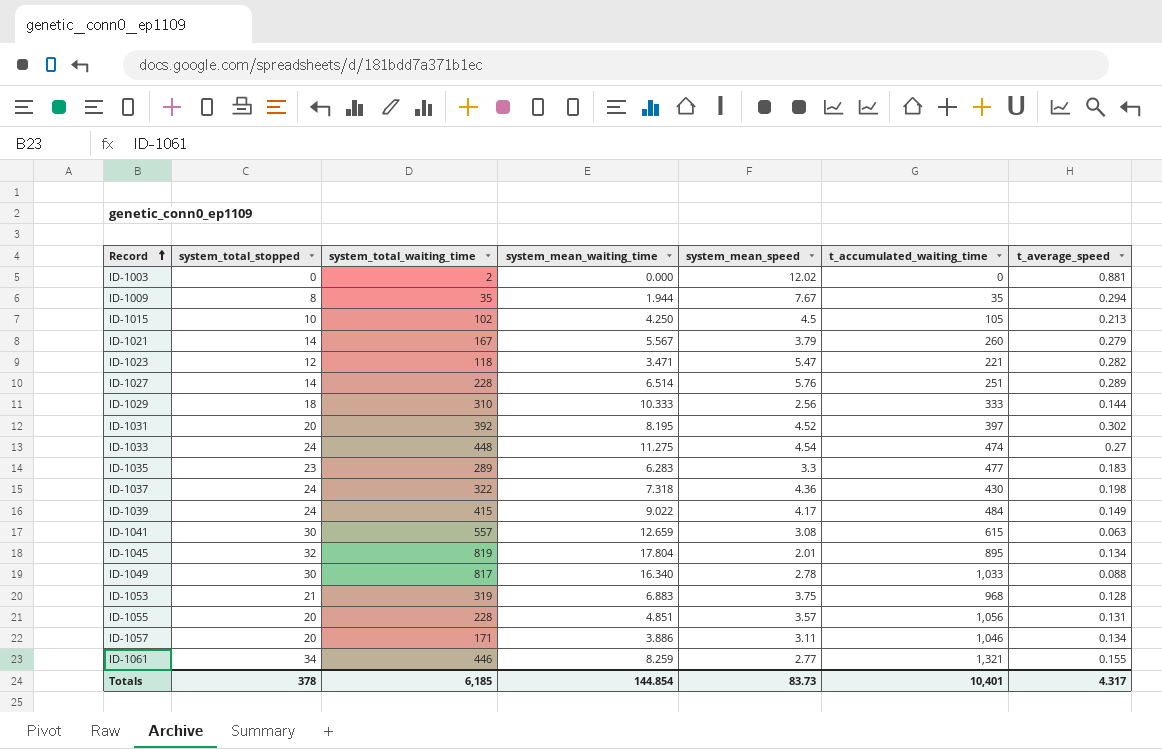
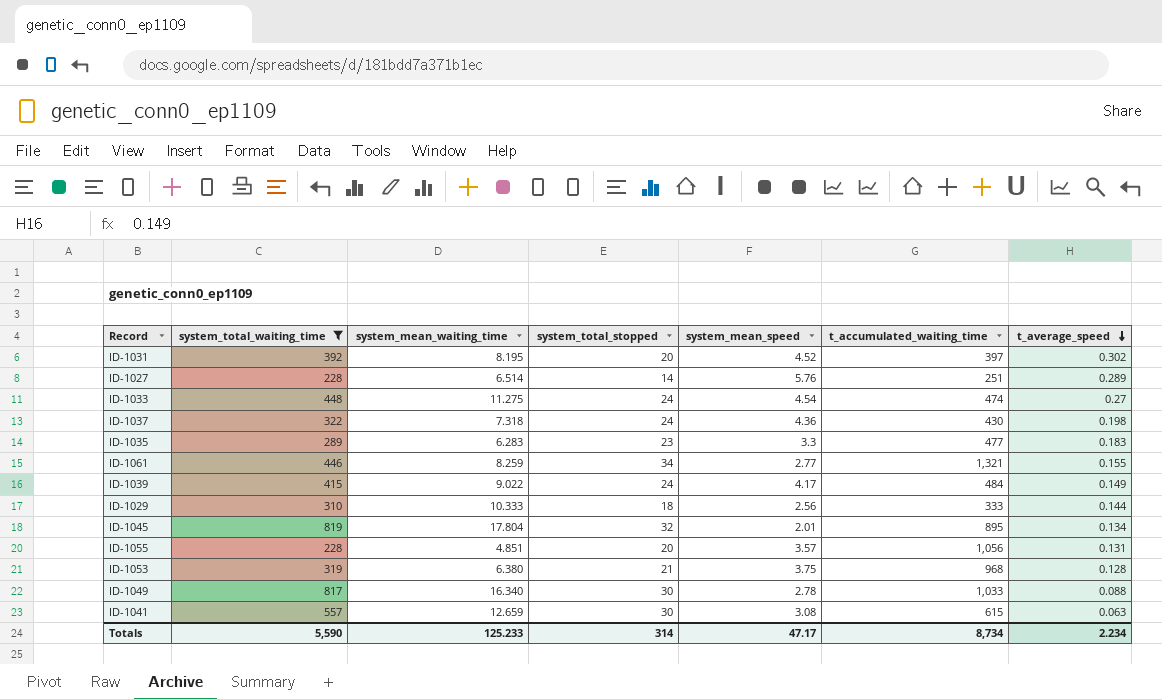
filter: none -> system_total_waiting_time >= 228
row order: Record ascending -> t_average_speed descending
column system_total_stopped | position: 2 -> 4
ID-1053 | system_mean_waiting_time: 6.883 -> 6.380
Totals | system_total_waiting_time: 6,185 -> 5,590
Totals | system_mean_waiting_time: 144.854 -> 125.233
Totals | system_total_stopped: 378 -> 314
Totals | system_mean_speed: 83.73 -> 47.17
Totals | t_accumulated_waiting_time: 10,401 -> 8,734
Totals | t_average_speed: 4.317 -> 2.234

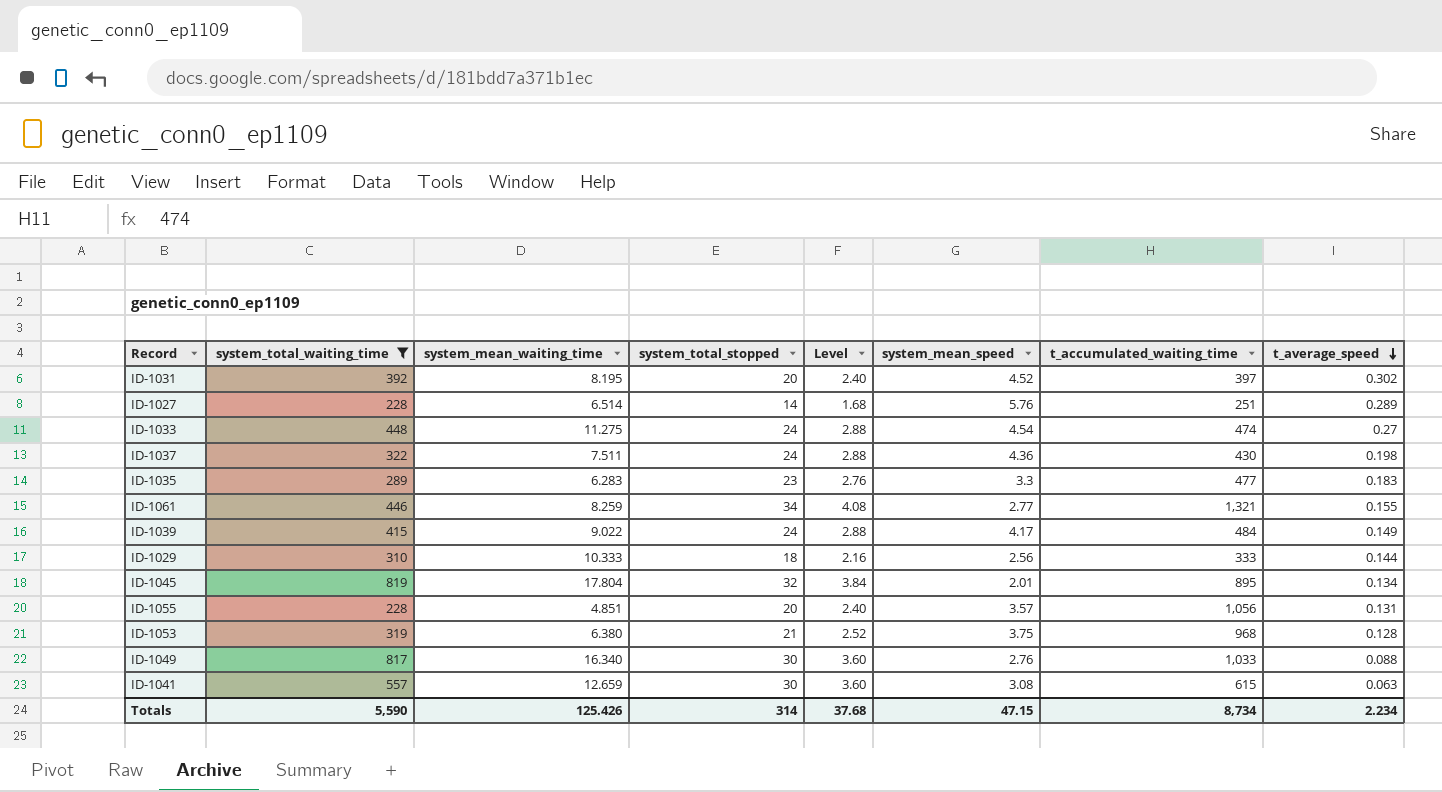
column Level | formula: none -> [system_total_stopped] * 0.12
ID-1037 | system_mean_waiting_time: 7.318 -> 7.511
ID-1049 | system_mean_speed: 2.78 -> 2.76
Totals | system_mean_waiting_time: 125.233 -> 125.426
Totals | system_mean_speed: 47.17 -> 47.15

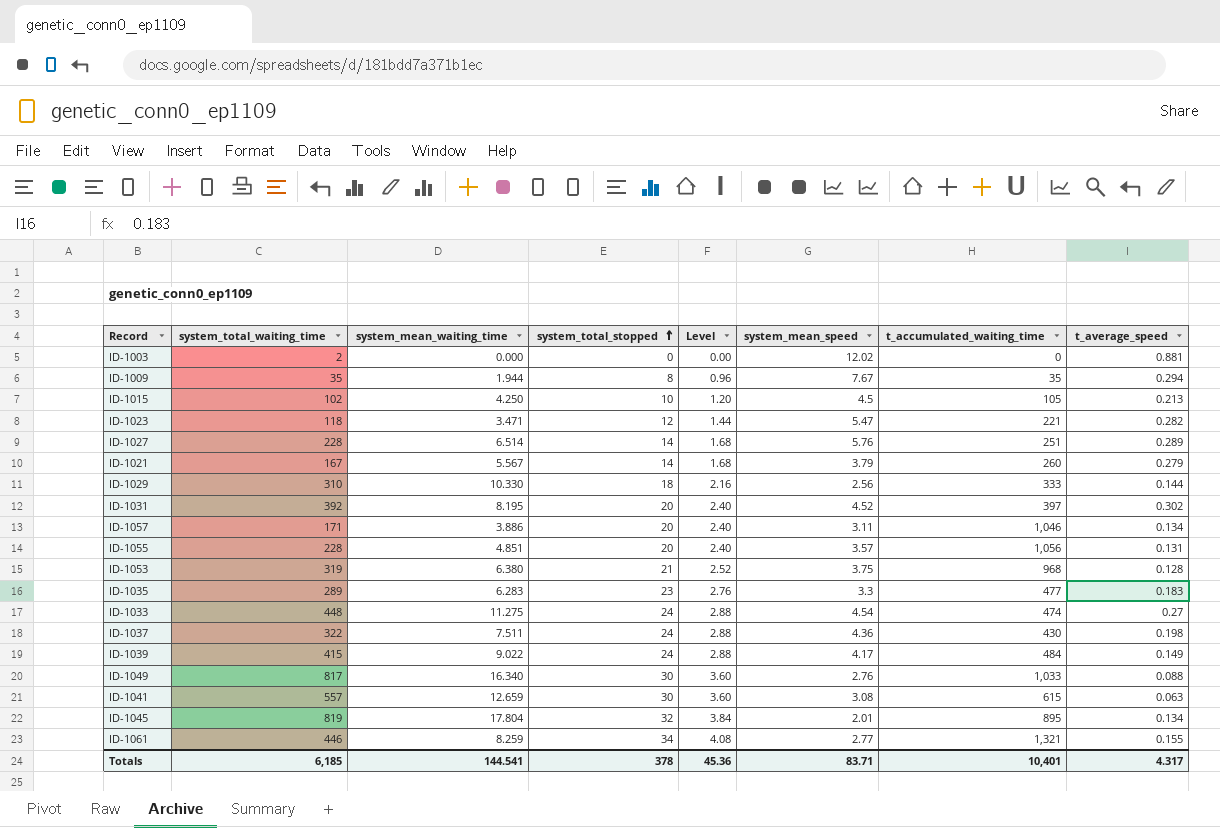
filter: system_total_waiting_time >= 228 -> none
row order: t_average_speed descending -> system_total_stopped ascending
ID-1029 | system_mean_waiting_time: 10.333 -> 10.330
Totals | system_total_waiting_time: 5,590 -> 6,185
Totals | system_mean_waiting_time: 125.426 -> 144.541
Totals | system_total_stopped: 314 -> 378
Totals | Level: 37.68 -> 45.36
Totals | system_mean_speed: 47.15 -> 83.71
Totals | t_accumulated_waiting_time: 8,734 -> 10,401
Totals | t_average_speed: 2.234 -> 4.317

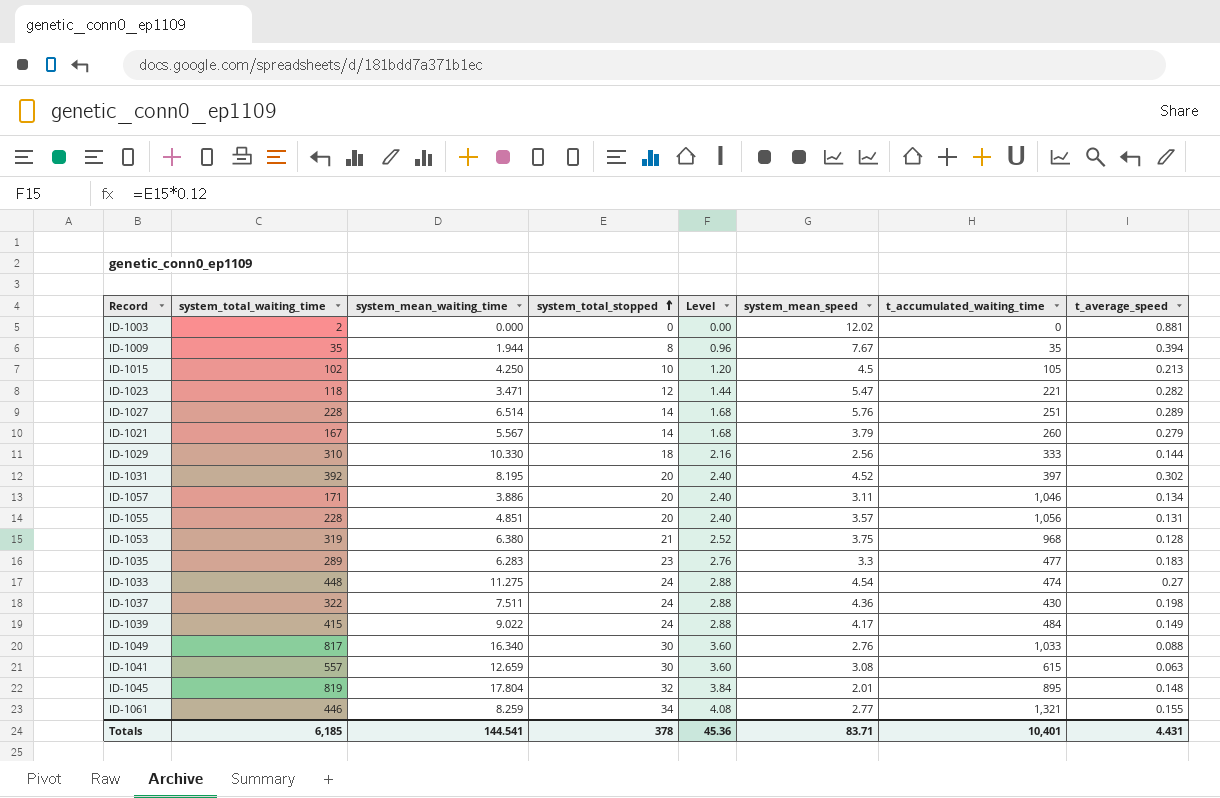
ID-1009 | t_average_speed: 0.294 -> 0.394
ID-1045 | t_average_speed: 0.134 -> 0.148
Totals | t_average_speed: 4.317 -> 4.431

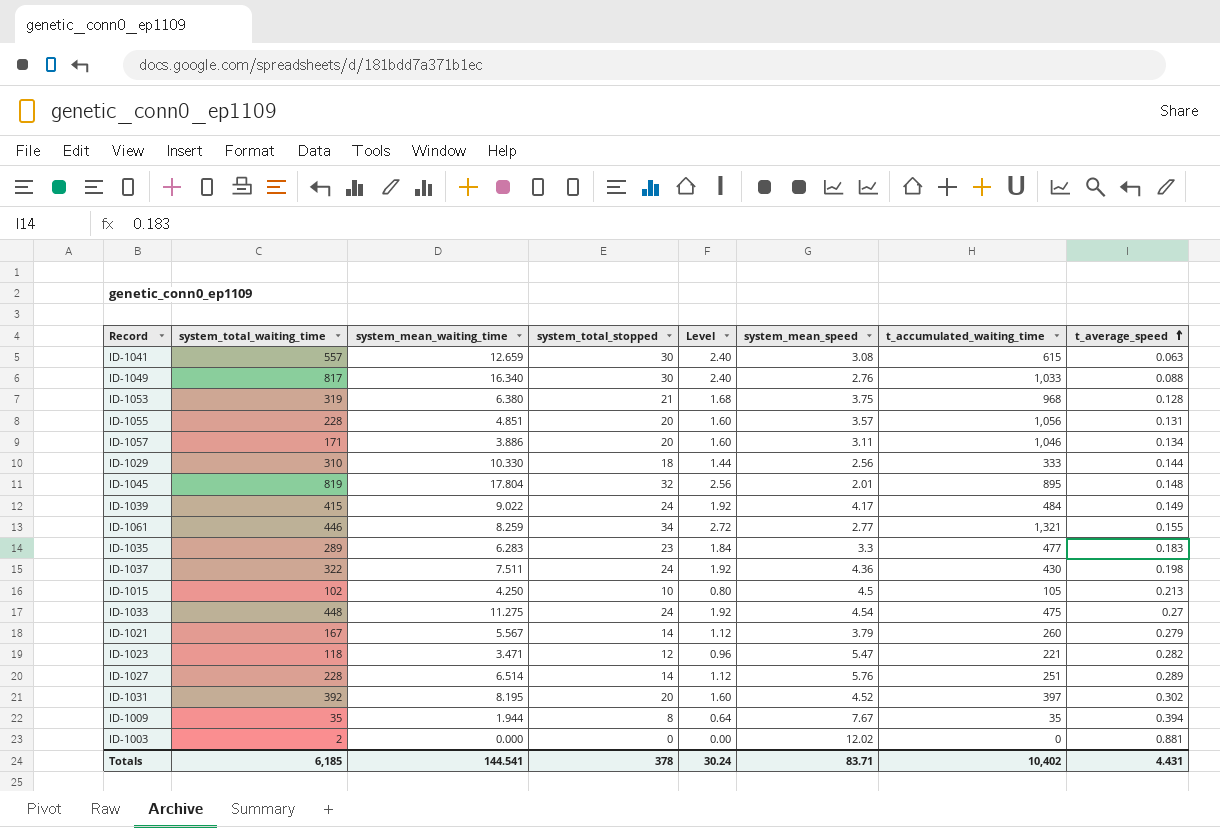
row order: system_total_stopped ascending -> t_average_speed ascending
column Level | formula: [system_total_stopped] * 0.12 -> [system_total_stopped] * 0.08
ID-1033 | t_accumulated_waiting_time: 474 -> 475
Totals | Level: 45.36 -> 30.24
Totals | t_accumulated_waiting_time: 10,401 -> 10,402

